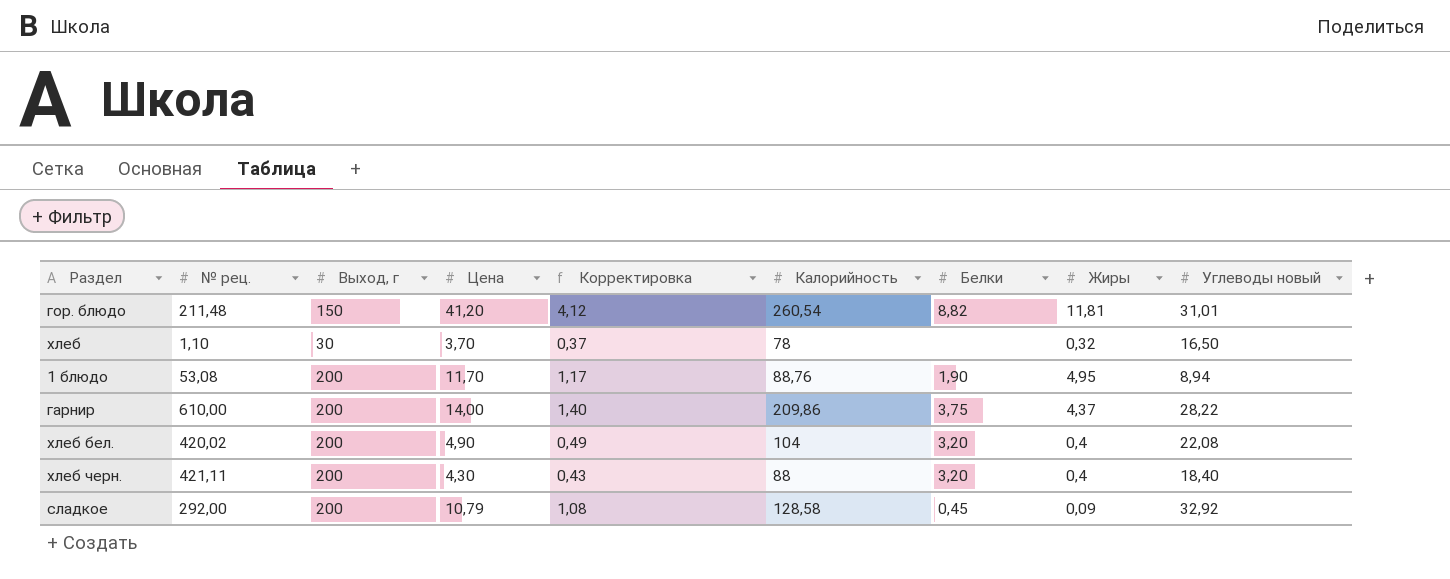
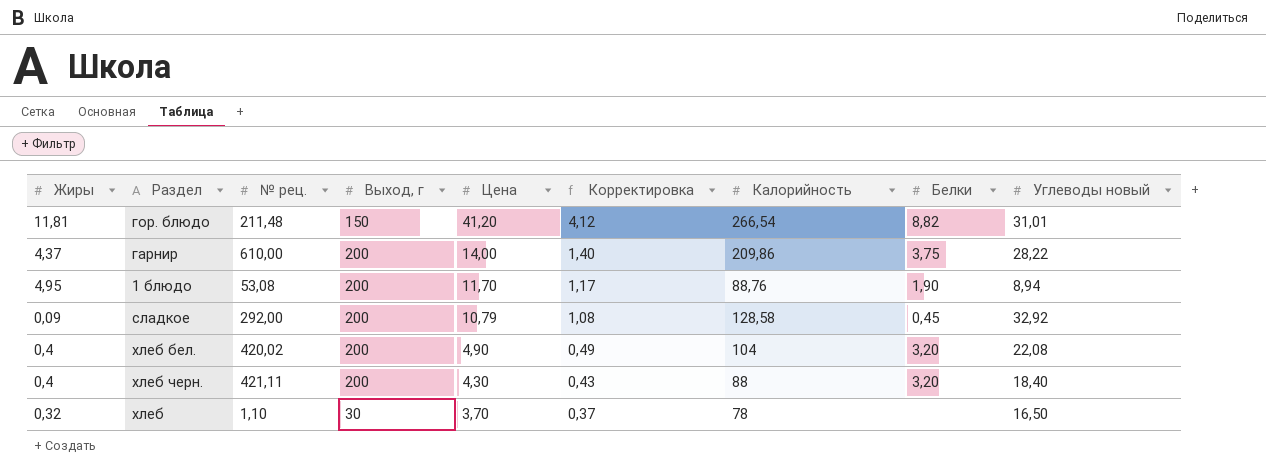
row order: none -> Цена descending
column Жиры | position: 8 -> 1
гор. блюдо | Калорийность: 260,54 -> 266,54

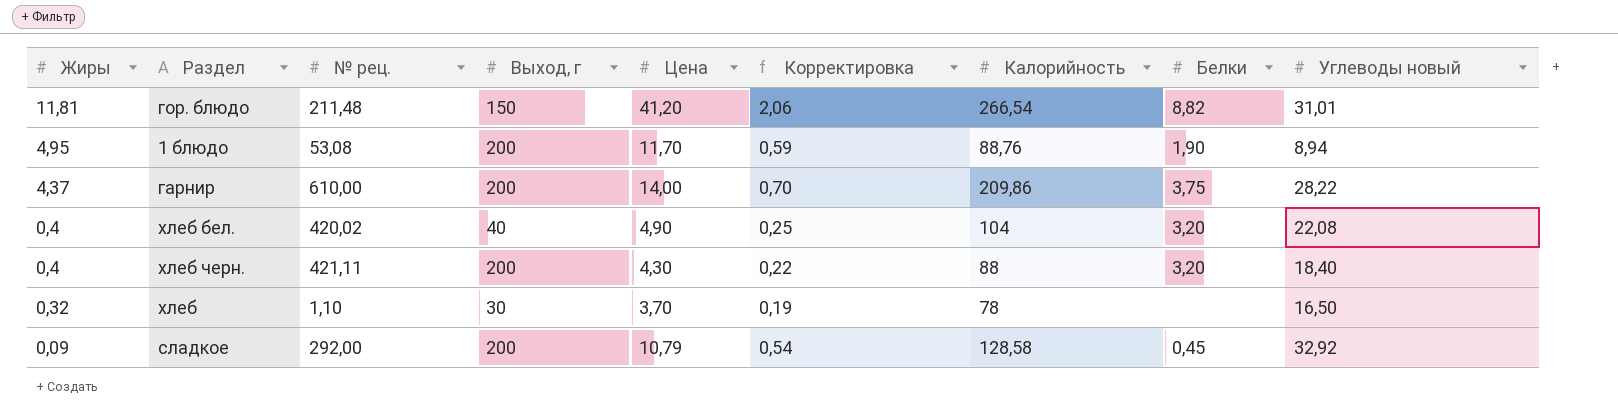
row order: Цена descending -> Жиры descending
column Корректировка | formula: [Цена] * 0,1 -> [Цена] * 0,05
хлеб бел. | Выход, г: 200 -> 40

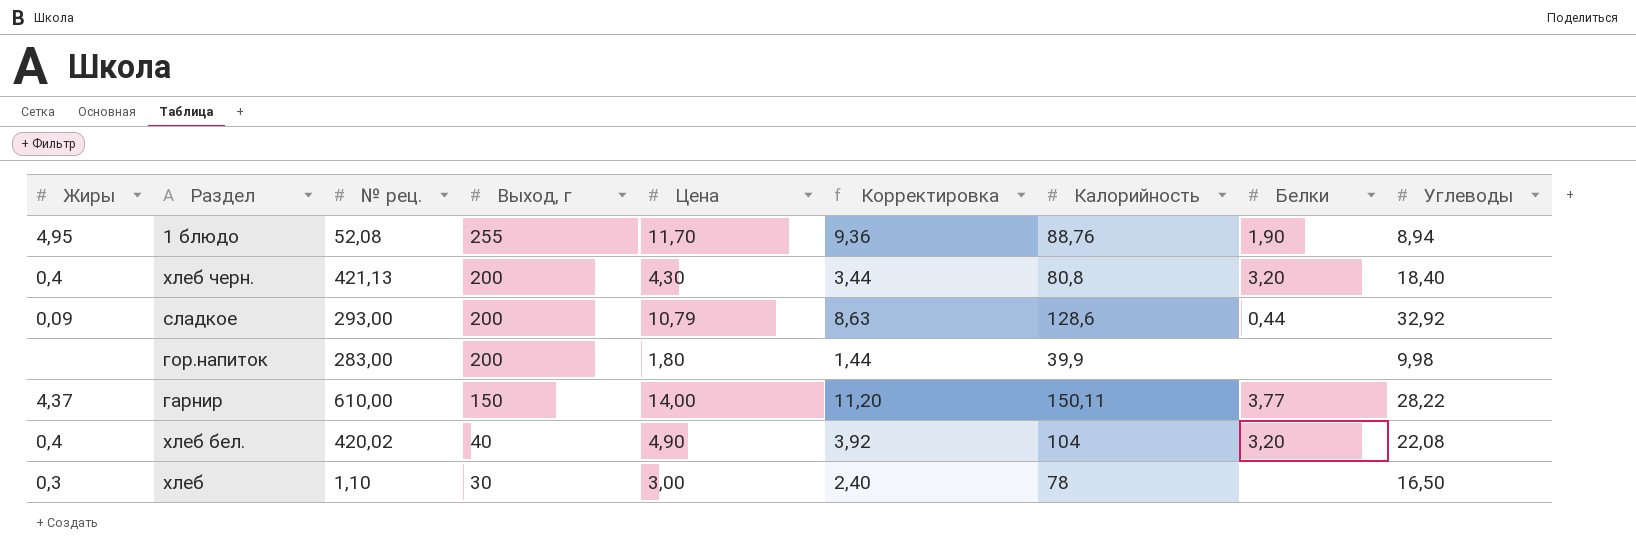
row order: Жиры descending -> Выход, г descending
column Корректировка | formula: [Цена] * 0,05 -> [Цена] * 0,8
column name: Углеводы новый -> Углеводы
row гор. блюдо: 11,81 | 211,48 | 150 | 41,20 | 2,06 | 266,54 | 8,82 | 31,01 -> none
1 блюдо | № рец.: 53,08 -> 52,08
1 блюдо | Выход, г: 200 -> 255
хлеб черн. | № рец.: 421,11 -> 421,13
хлеб черн. | Калорийность: 88 -> 80,8
сладкое | № рец.: 292,00 -> 293,00
сладкое | Калорийность: 128,58 -> 128,6
сладкое | Белки: 0,45 -> 0,44
row гор.напиток: none -> none | 283,00 | 200 | 1,80 | 1,44 | 39,9 | none | 9,98
гарнир | Выход, г: 200 -> 150
гарнир | Калорийность: 209,86 -> 150,11
гарнир | Белки: 3,75 -> 3,77
хлеб | Жиры: 0,32 -> 0,3
хлеб | Цена: 3,70 -> 3,00

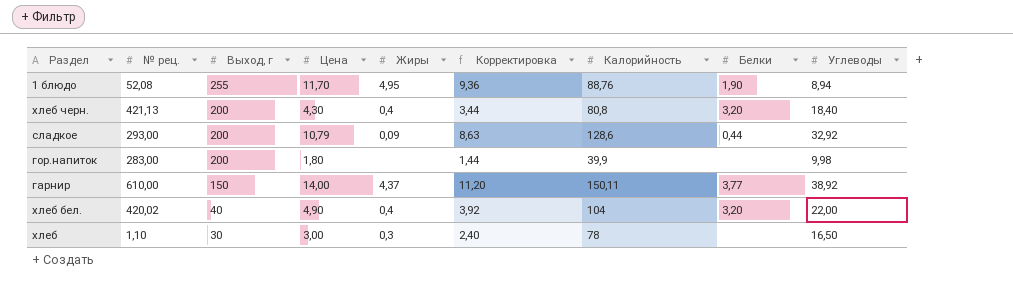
column Жиры | position: 1 -> 5
гарнир | Углеводы: 28,22 -> 38,92
хлеб бел. | Углеводы: 22,08 -> 22,00

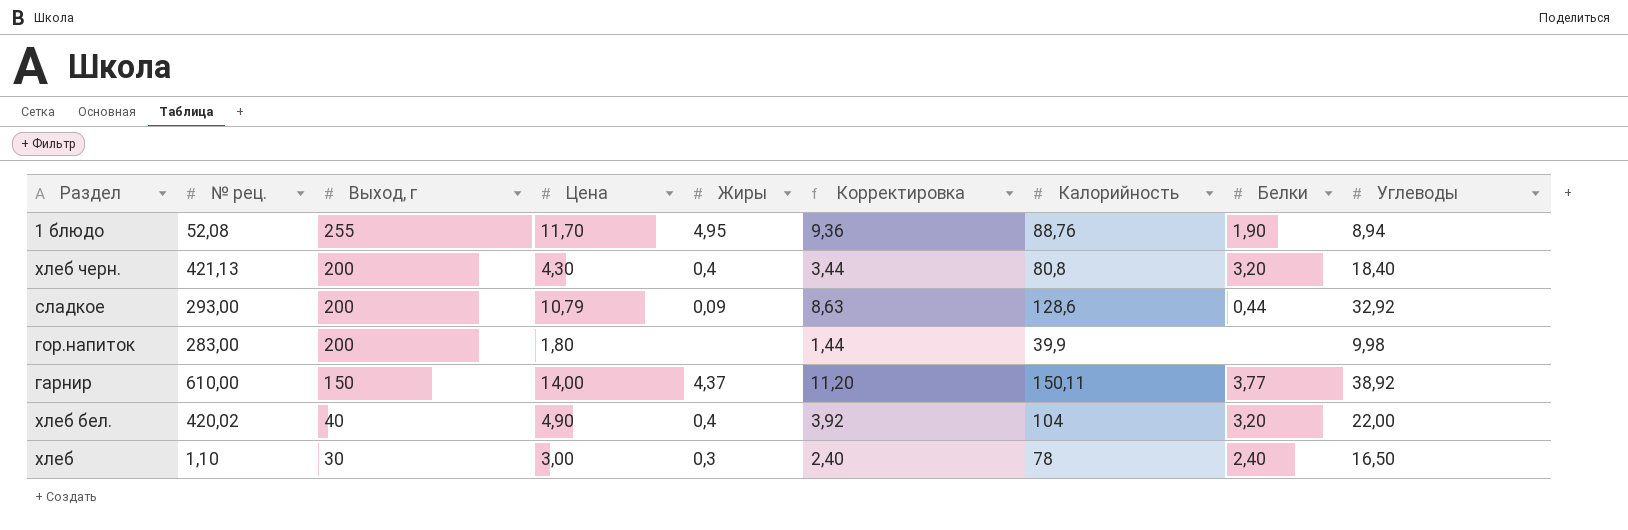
хлеб | Белки: none -> 2,40

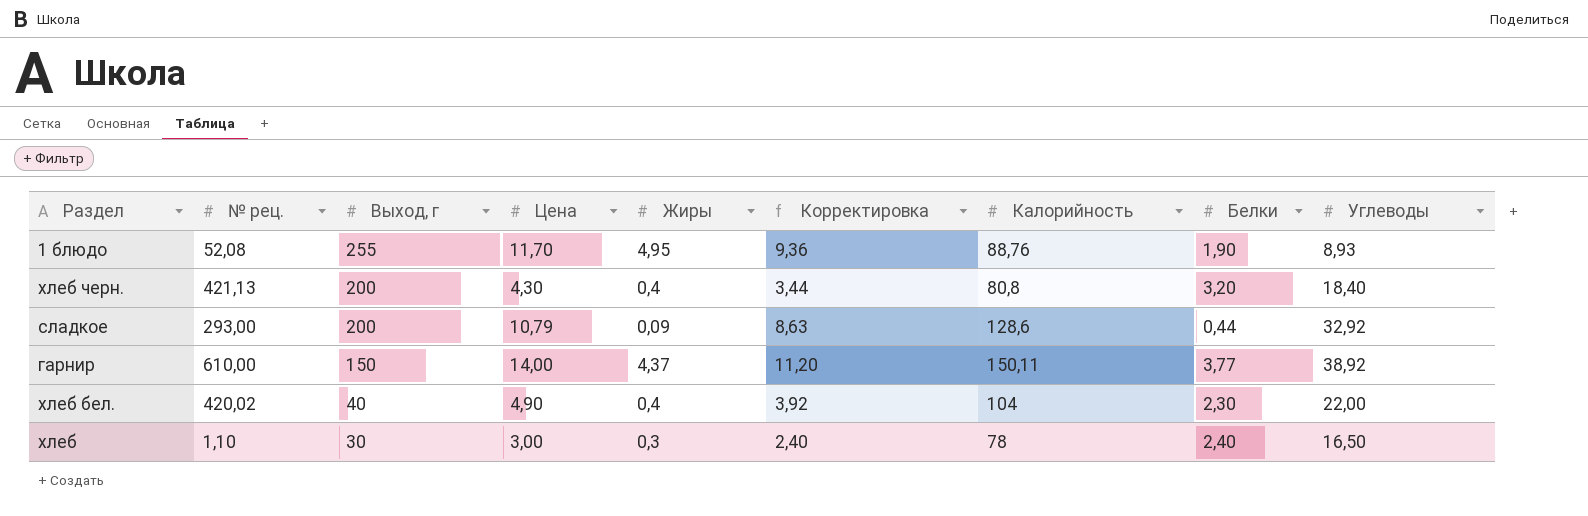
row гор.напиток: 283,00 | 200 | 1,80 | none | 1,44 | 39,9 | none | 9,98 -> none
1 блюдо | Углеводы: 8,94 -> 8,93
хлеб бел. | Белки: 3,20 -> 2,30

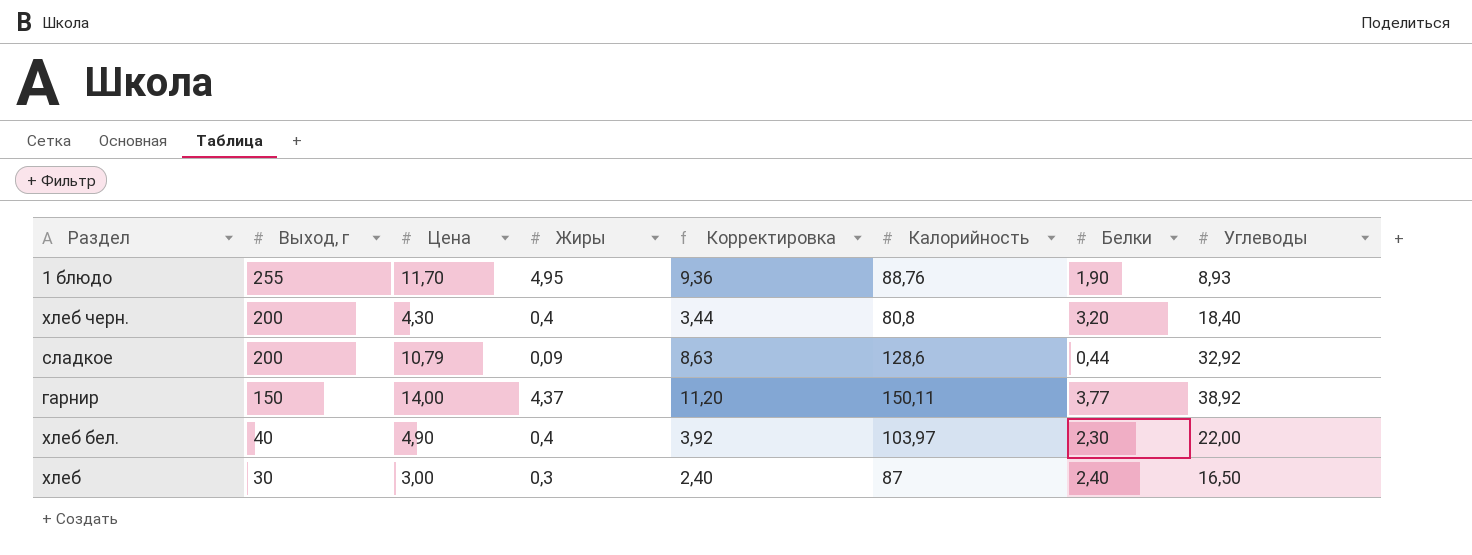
column № рец. | position: 2 -> none
хлеб бел. | Калорийность: 104 -> 103,97
хлеб | Калорийность: 78 -> 87

